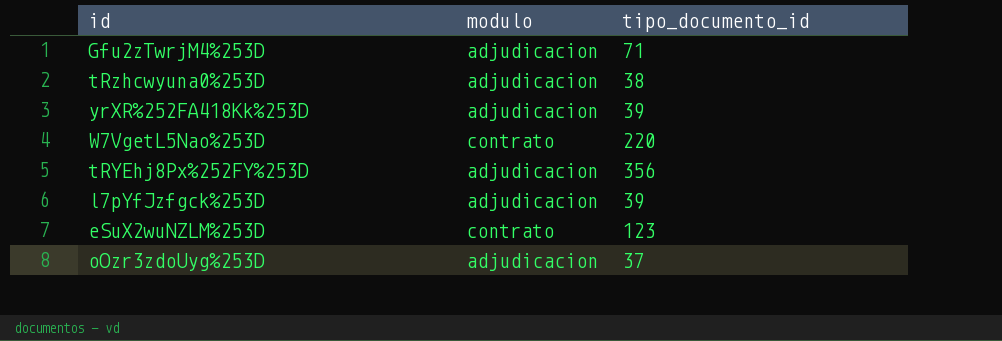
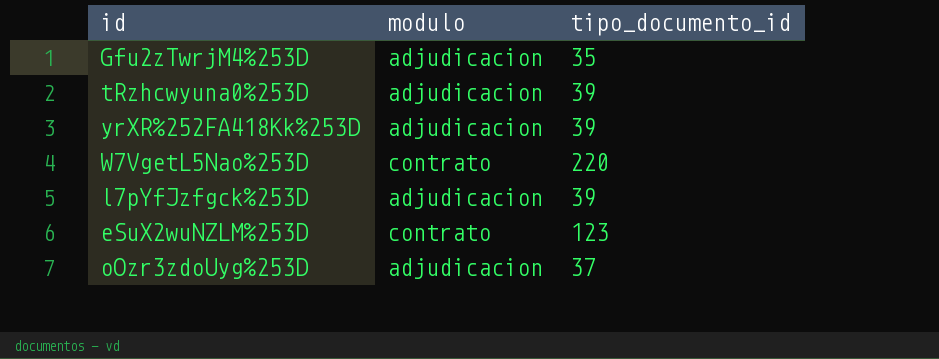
row tRYEhj8Px%252FY%253D: adjudicacion | 356 -> none
Gfu2zTwrjM4%253D | tipo_documento_id: 71 -> 35
tRzhcwyuna0%253D | tipo_documento_id: 38 -> 39

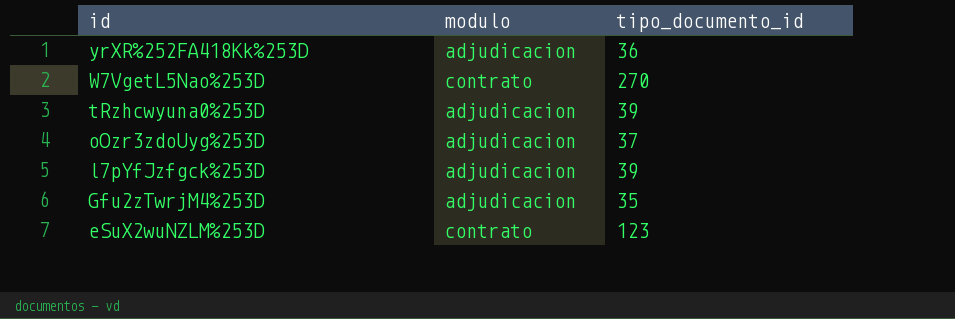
row order: none -> id descending
yrXR%252FA418Kk%253D | tipo_documento_id: 39 -> 36
W7VgetL5Nao%253D | tipo_documento_id: 220 -> 270

